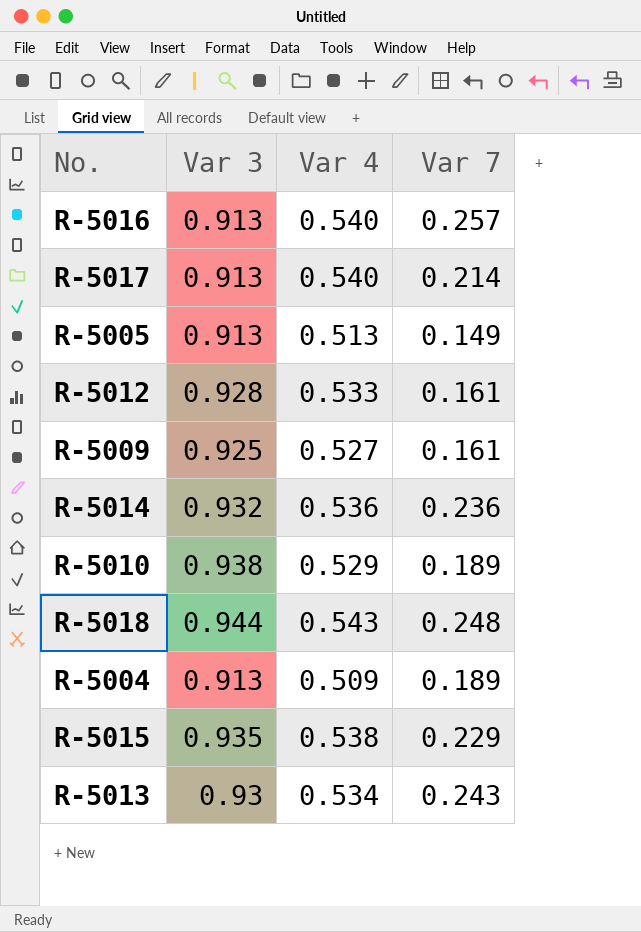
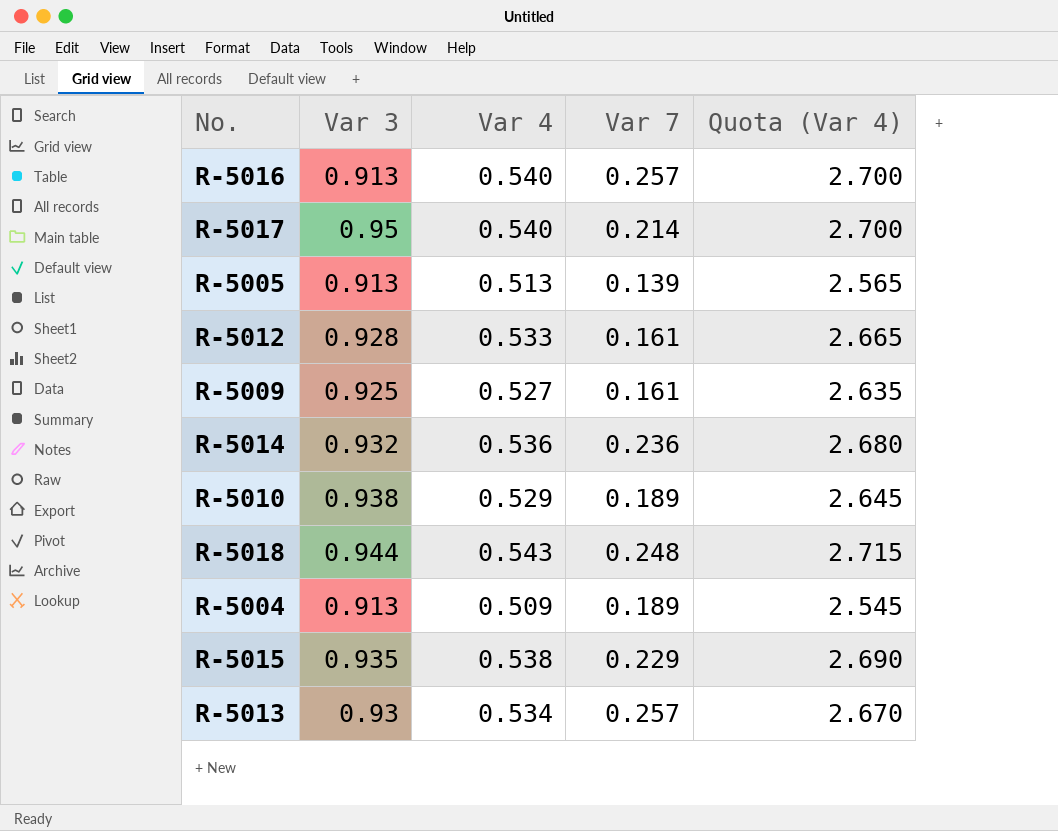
column Quota (Var 4) | formula: none -> [Var 4] * 5
R-5017 | Var 3: 0.913 -> 0.95
R-5005 | Var 7: 0.149 -> 0.139
R-5013 | Var 7: 0.243 -> 0.257

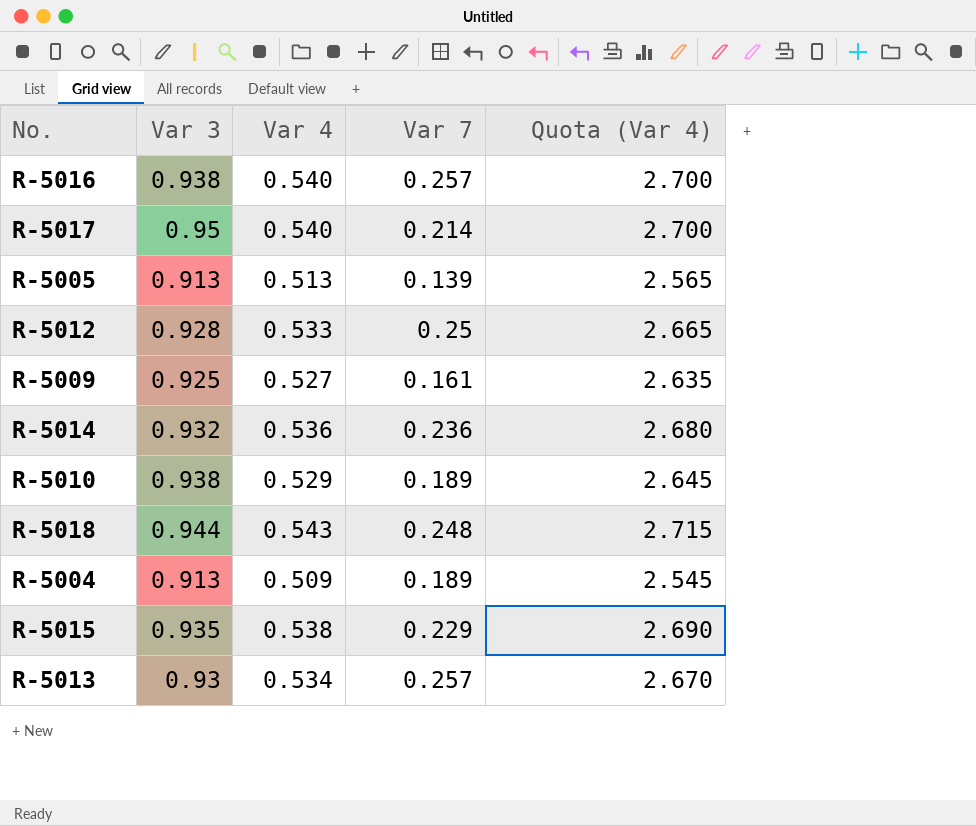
R-5016 | Var 3: 0.913 -> 0.938
R-5012 | Var 7: 0.161 -> 0.25

